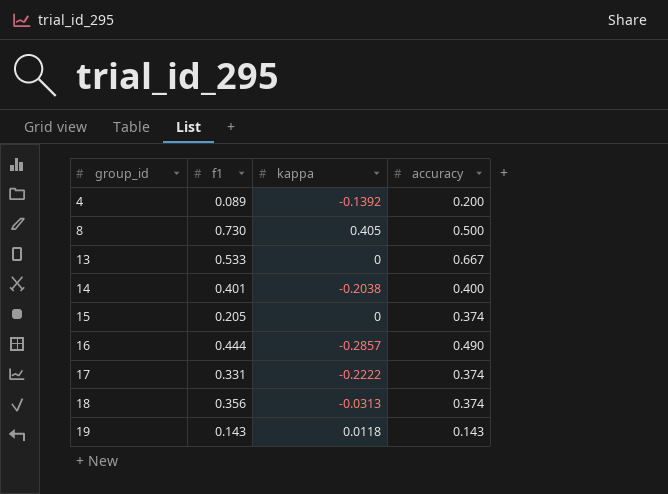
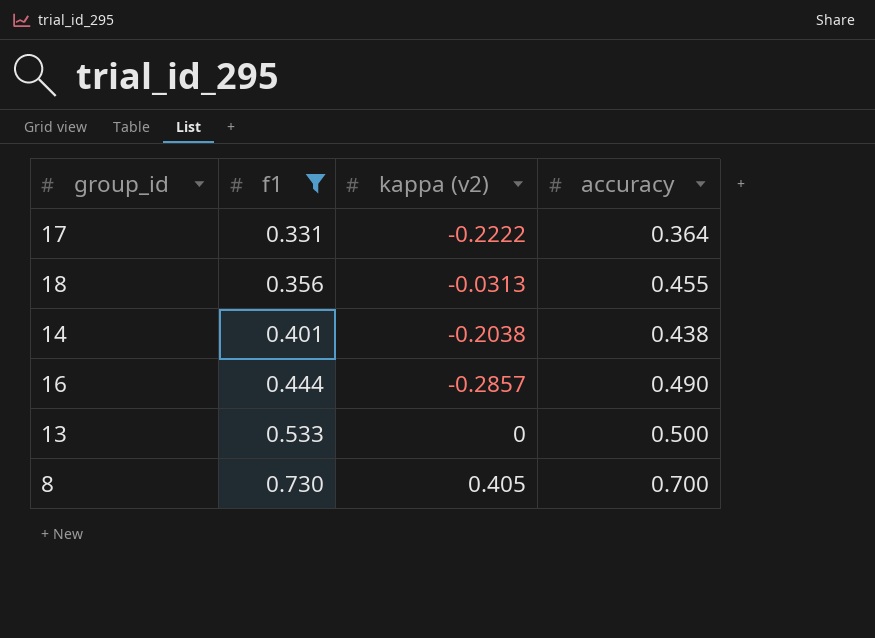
filter: none -> f1 >= 0.331
row order: group_id ascending -> f1 ascending
column name: kappa -> kappa (v2)
17 | accuracy: 0.374 -> 0.364
18 | accuracy: 0.374 -> 0.455
14 | accuracy: 0.400 -> 0.438
13 | accuracy: 0.667 -> 0.500
8 | accuracy: 0.500 -> 0.700

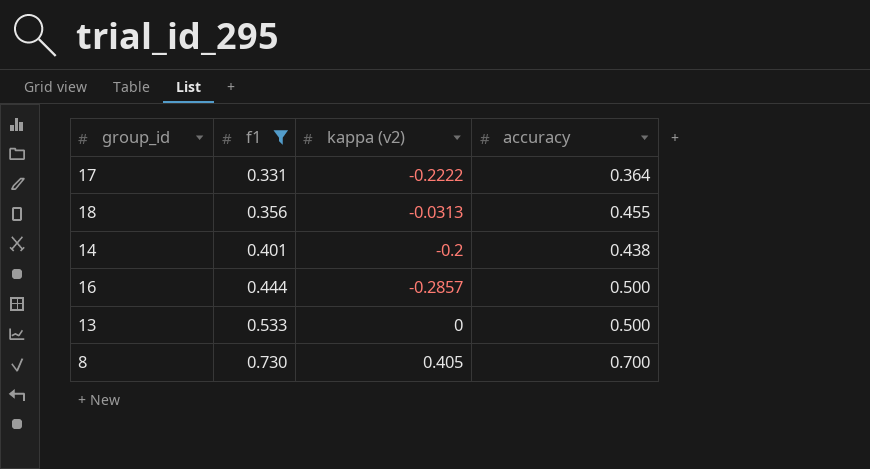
14 | kappa (v2): -0.2038 -> -0.2
16 | accuracy: 0.490 -> 0.500

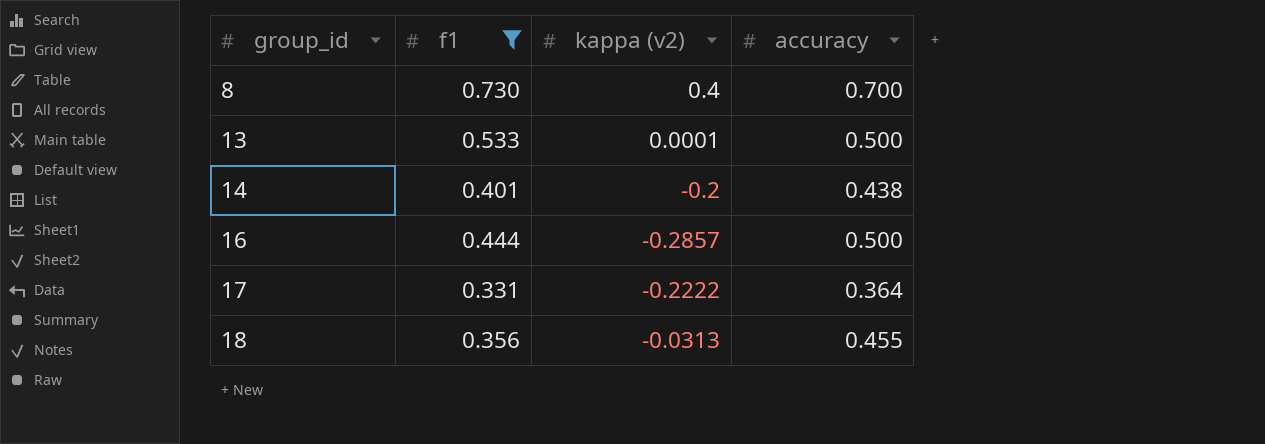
row order: f1 ascending -> group_id ascending
8 | kappa (v2): 0.405 -> 0.4
13 | kappa (v2): 0 -> 0.0001

